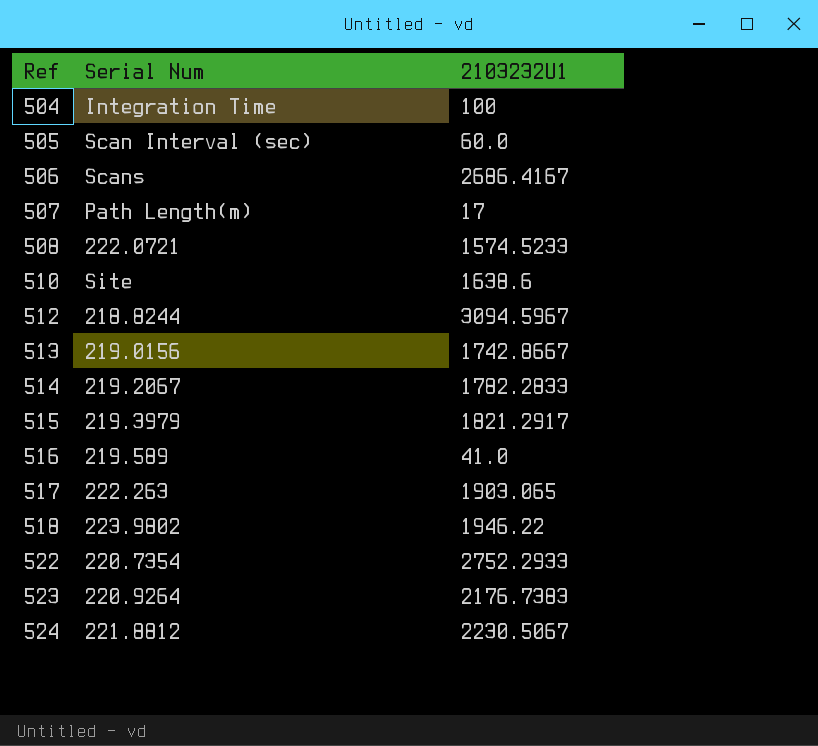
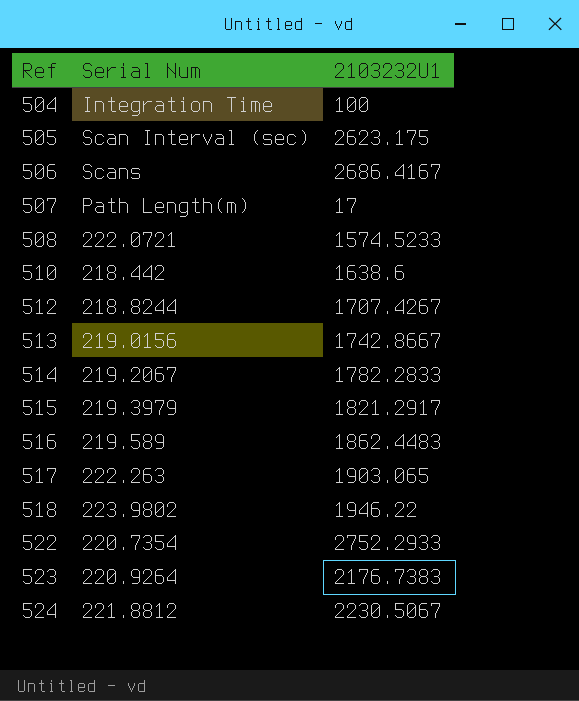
505 | 2103232U1: 60.0 -> 2623.175
510 | Serial Num: Site -> 218.442
512 | 2103232U1: 3094.5967 -> 1707.4267
516 | 2103232U1: 41.0 -> 1862.4483

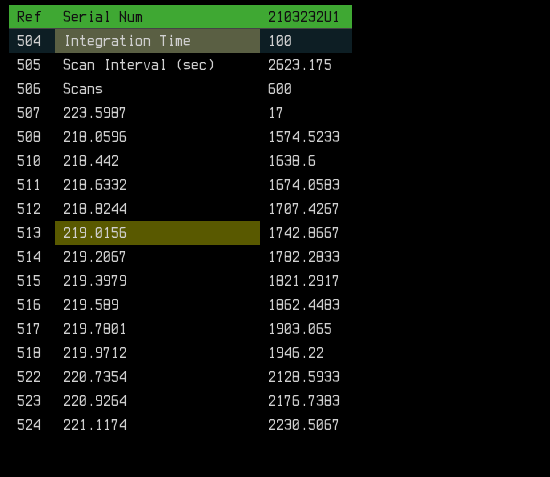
506 | 2103232U1: 2686.4167 -> 600
507 | Serial Num: Path Length(m) -> 223.5987
508 | Serial Num: 222.0721 -> 218.0596
row 511: none -> 218.6332 | 1674.0583
517 | Serial Num: 222.263 -> 219.7801
518 | Serial Num: 223.9802 -> 219.9712
522 | 2103232U1: 2752.2933 -> 2128.5933
524 | Serial Num: 221.8812 -> 221.1174

